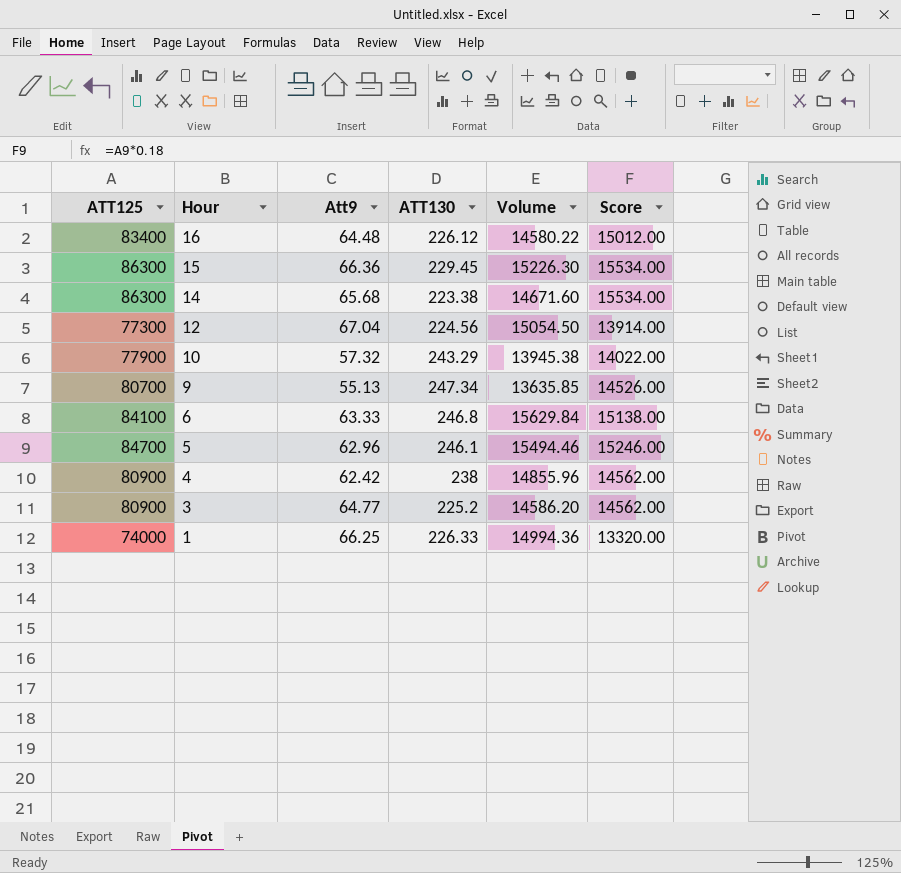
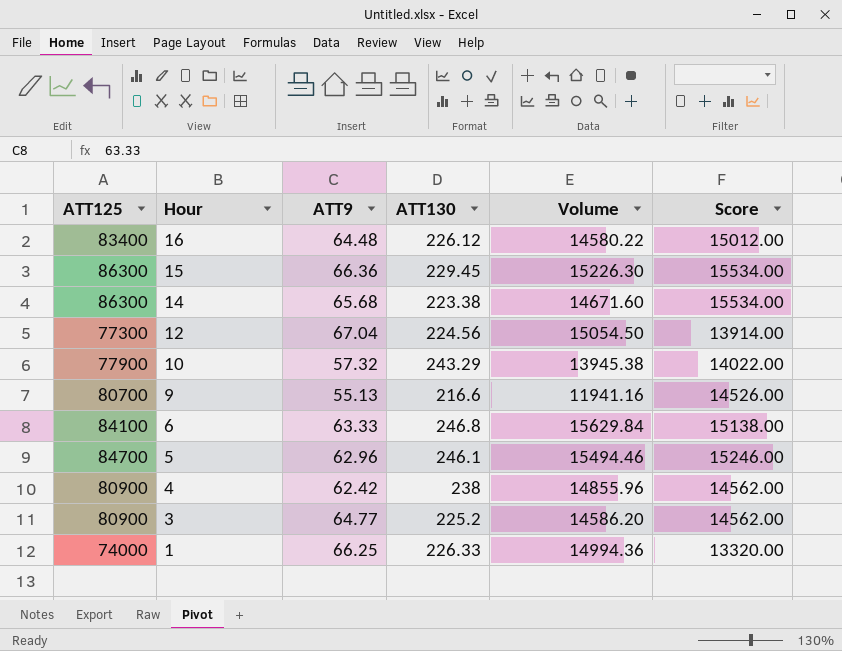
column name: Att9 -> ATT9
9 | ATT130: 247.34 -> 216.6
9 | Volume: 13635.85 -> 11941.16

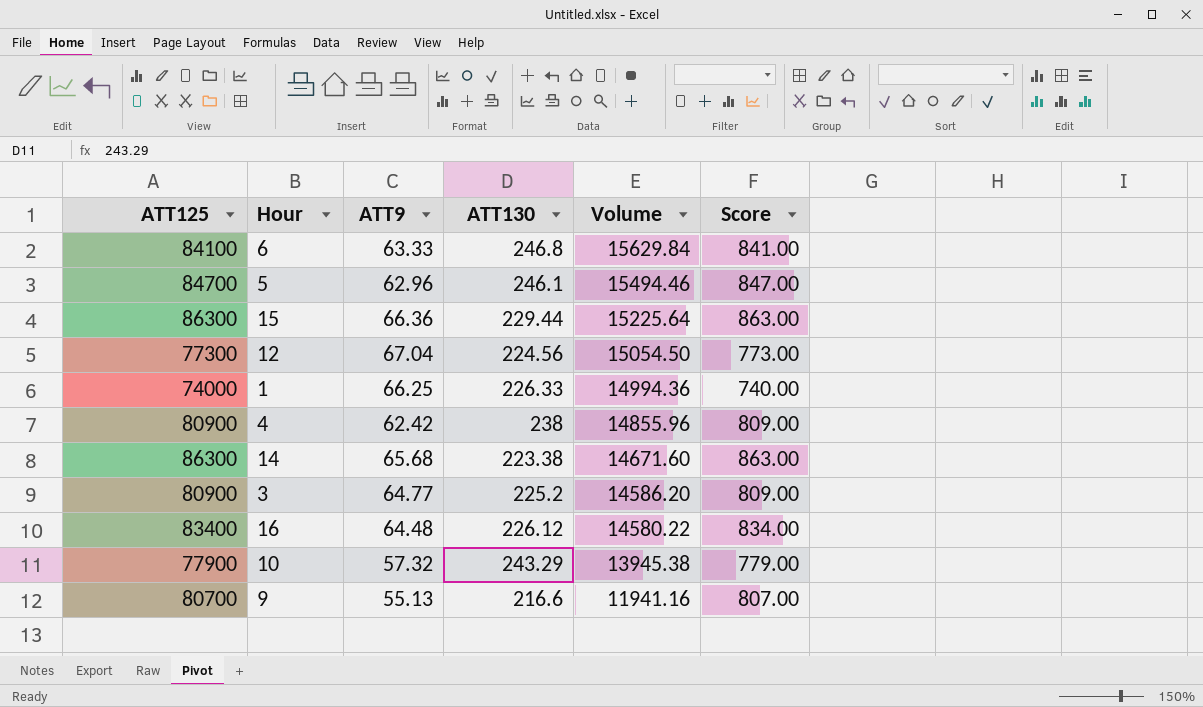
row order: Hour descending -> Volume descending
column Score | formula: [ATT125] * 0.18 -> [ATT125] * 0.01
15 | ATT130: 229.45 -> 229.44
15 | Volume: 15226.30 -> 15225.64

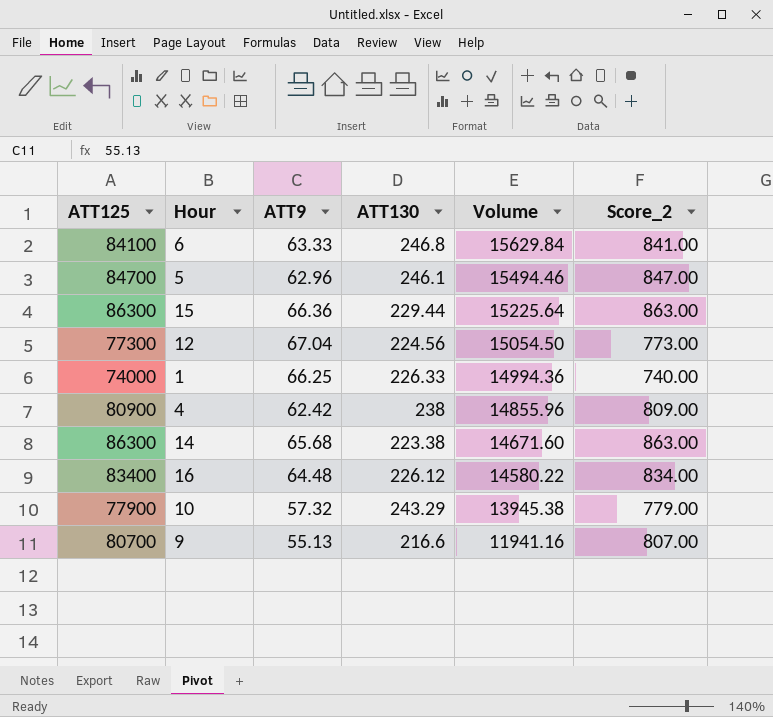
column name: Score -> Score_2
row 3: 80900 | 64.77 | 225.2 | 14586.20 | 809.00 -> none

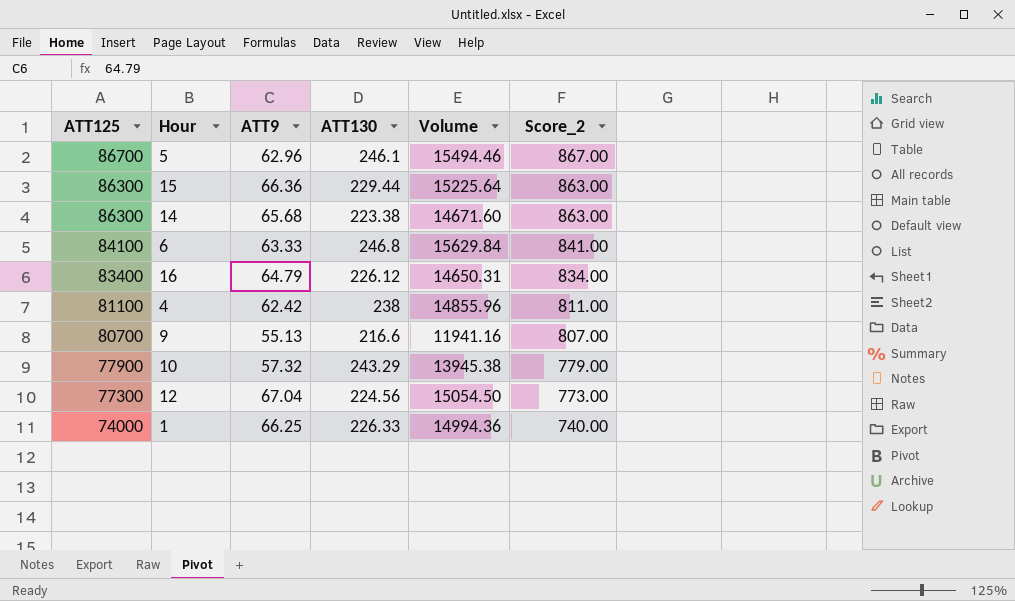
row order: Volume descending -> ATT125 descending
5 | ATT125: 84700 -> 86700
5 | Score_2: 847.00 -> 867.00
16 | ATT9: 64.48 -> 64.79
16 | Volume: 14580.22 -> 14650.31
4 | ATT125: 80900 -> 81100
4 | Score_2: 809.00 -> 811.00

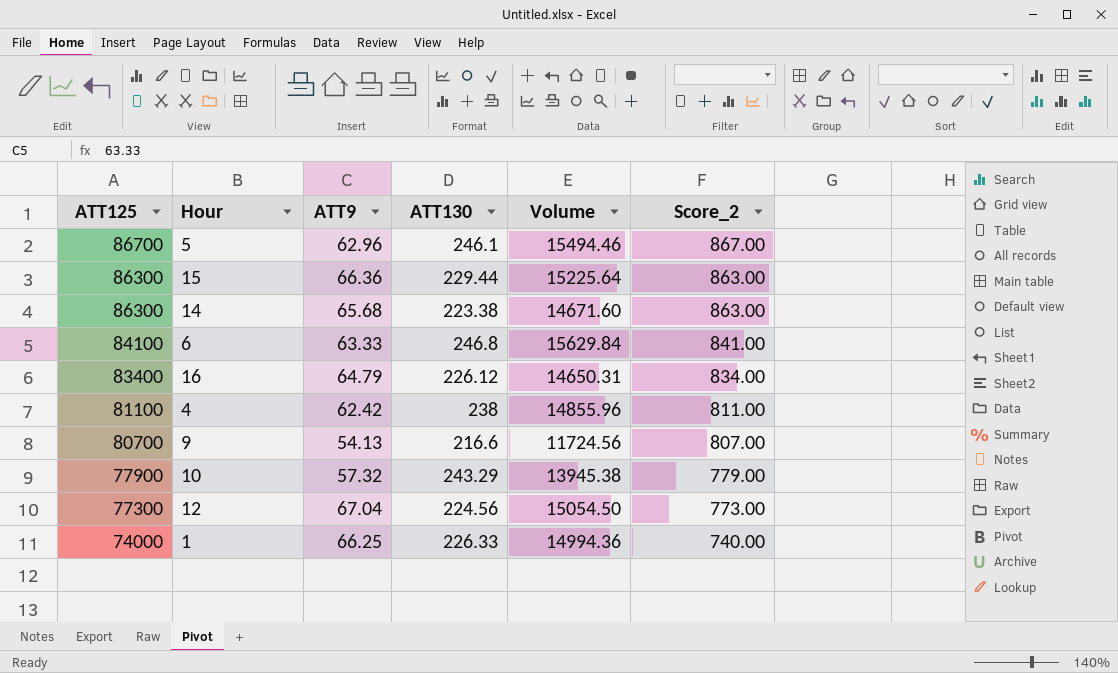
9 | ATT9: 55.13 -> 54.13
9 | Volume: 11941.16 -> 11724.56

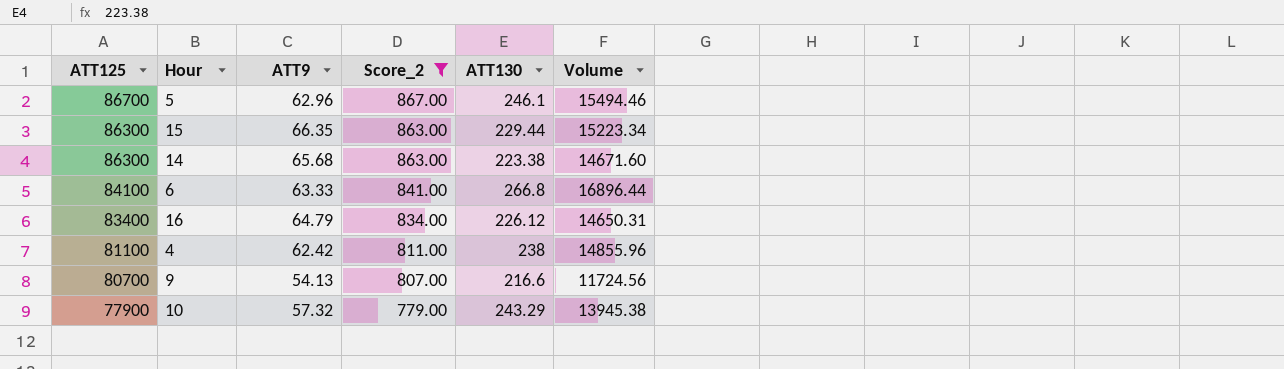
filter: none -> Score_2 >= 779.00
column Score_2 | position: 6 -> 4
15 | ATT9: 66.36 -> 66.35
15 | Volume: 15225.64 -> 15223.34
6 | ATT130: 246.8 -> 266.8
6 | Volume: 15629.84 -> 16896.44

